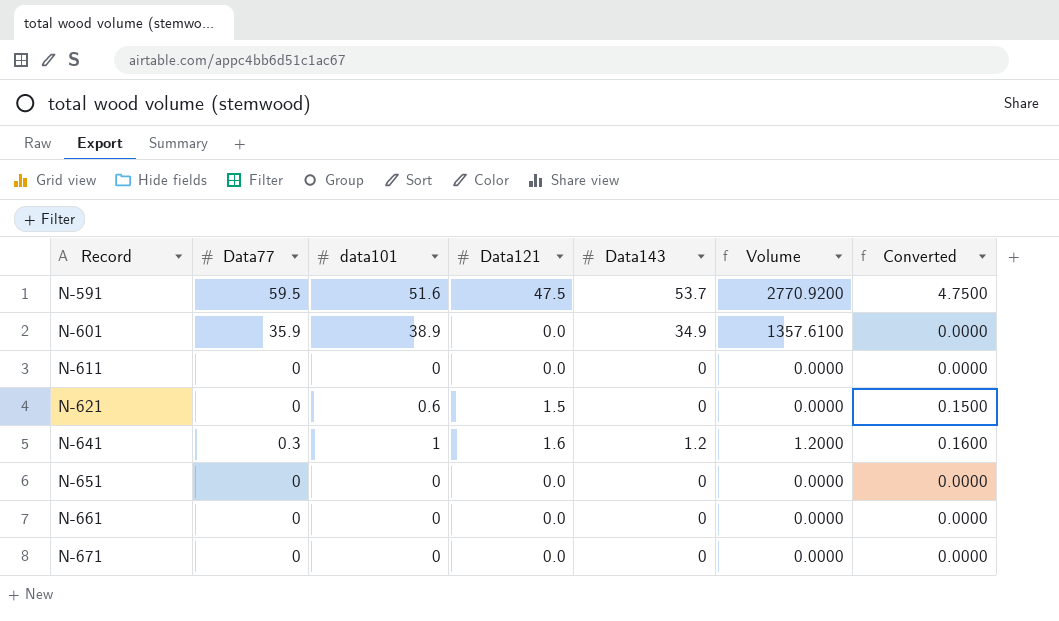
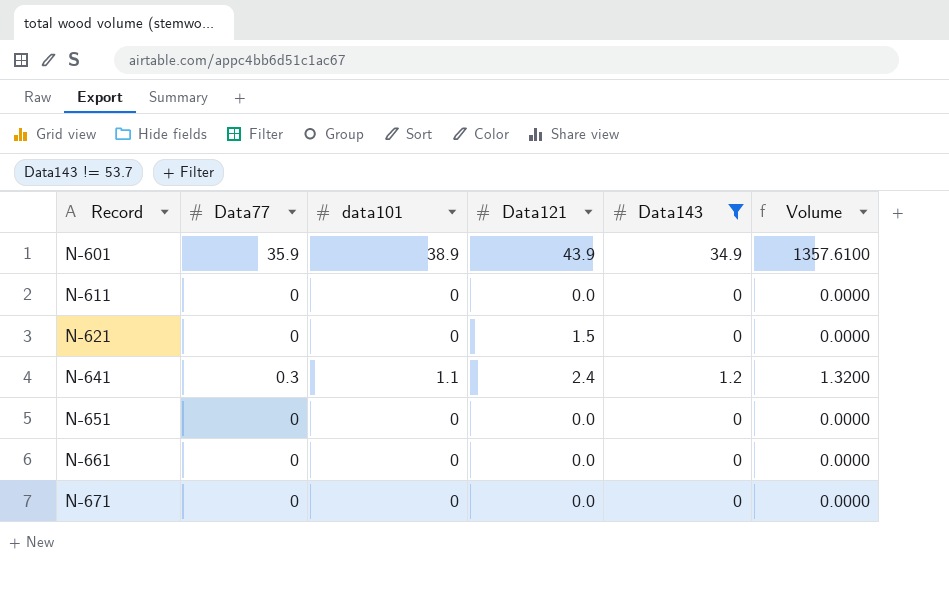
filter: none -> Data143 != 53.7
column Converted | formula: [Data121] * 0.1 -> none
N-601 | Data121: 0.0 -> 43.9
N-621 | data101: 0.6 -> 0
N-641 | data101: 1 -> 1.1
N-641 | Data121: 1.6 -> 2.4
N-641 | Volume: 1.2000 -> 1.3200

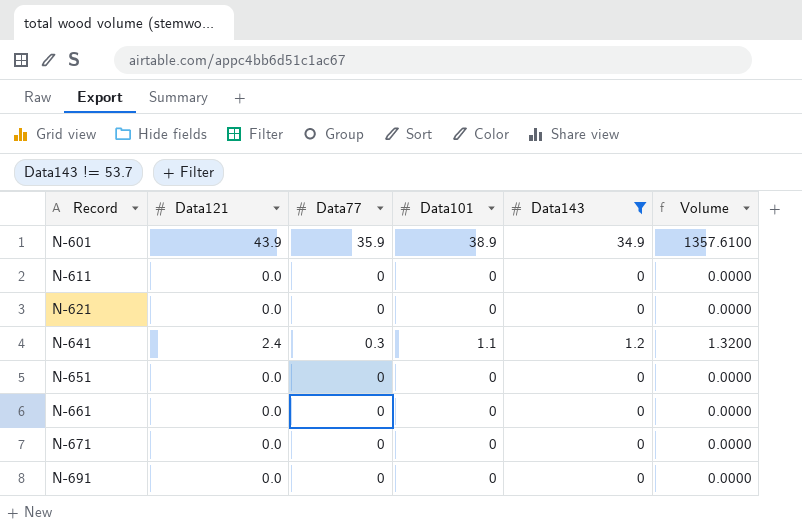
column Data121 | position: 4 -> 2
column name: data101 -> Data101
N-621 | Data121: 1.5 -> 0.0
row N-691: none -> 0.0 | 0 | 0 | 0 | 0.0000

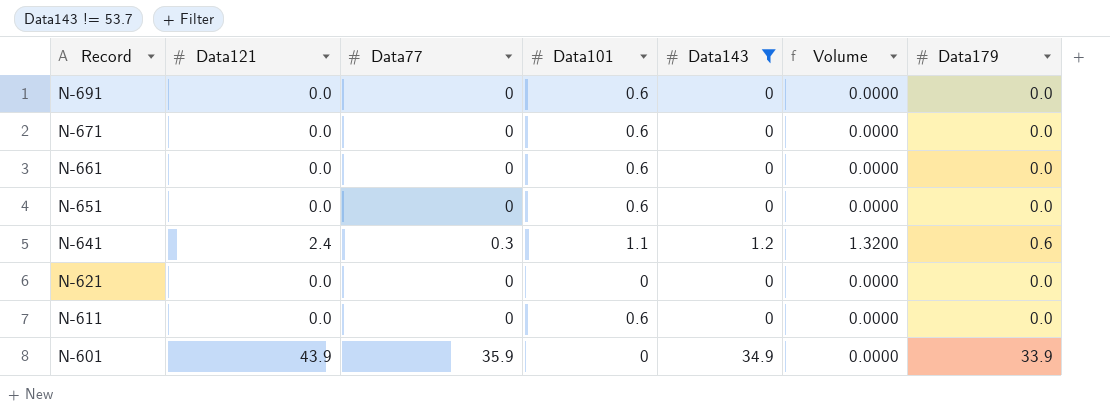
row order: Record ascending -> Record descending
column Data179 | position: none -> 7
N-691 | Data101: 0 -> 0.6
N-671 | Data101: 0 -> 0.6
N-661 | Data101: 0 -> 0.6
N-651 | Data101: 0 -> 0.6
N-611 | Data101: 0 -> 0.6
N-601 | Data101: 38.9 -> 0
N-601 | Volume: 1357.6100 -> 0.0000

